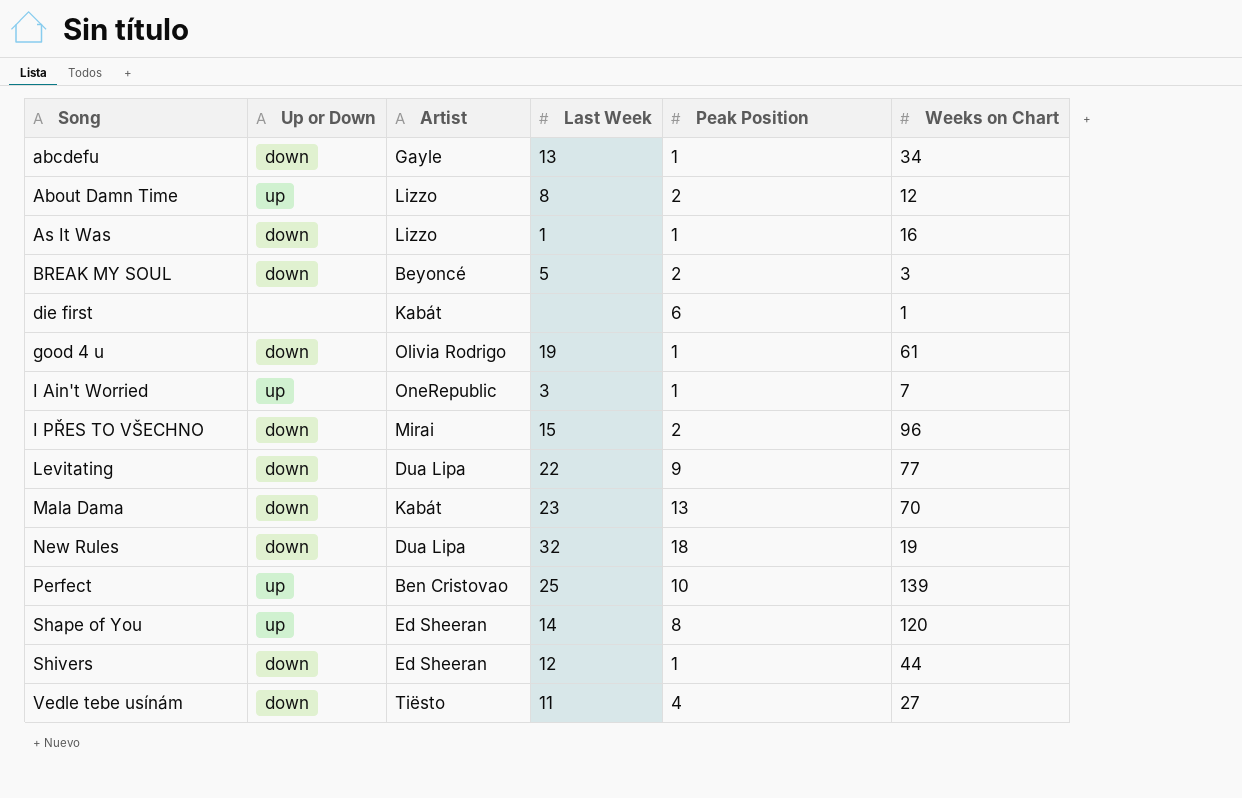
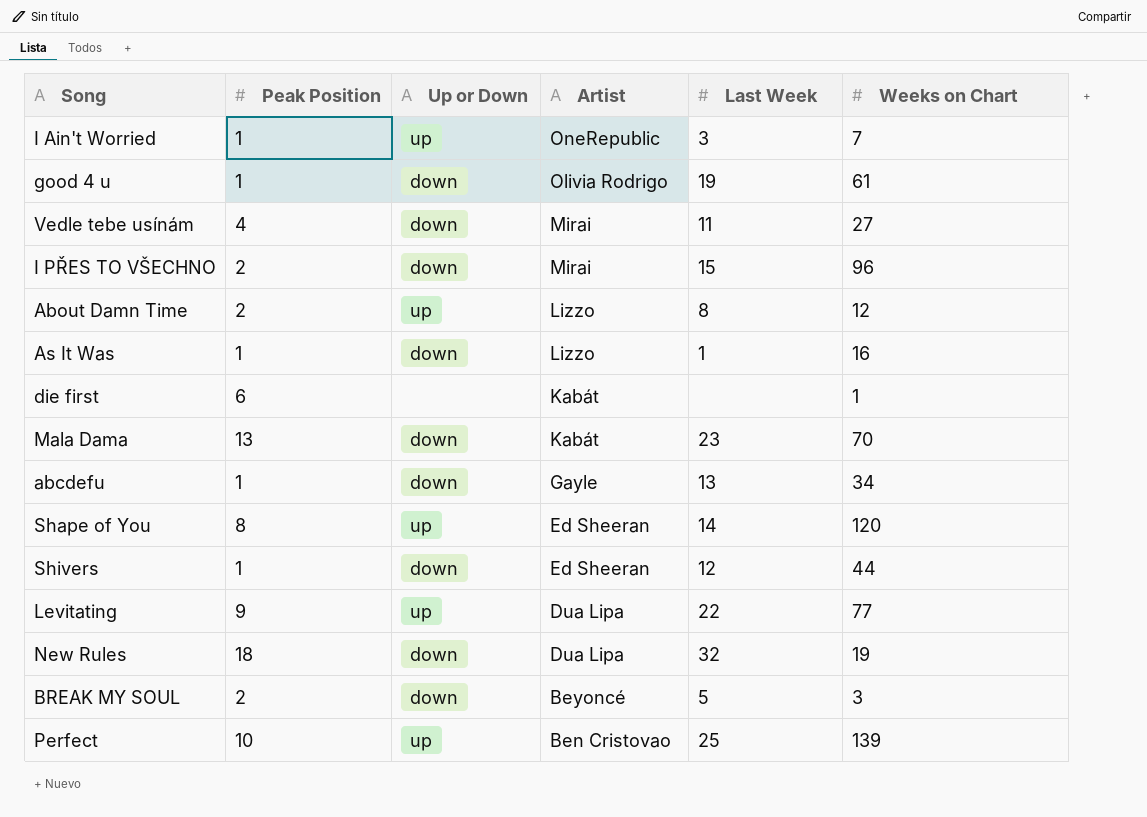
row order: Song ascending -> Artist descending
column Peak Position | position: 5 -> 2
Vedle tebe usínám | Artist: Tiësto -> Mirai
Levitating | Up or Down: down -> up

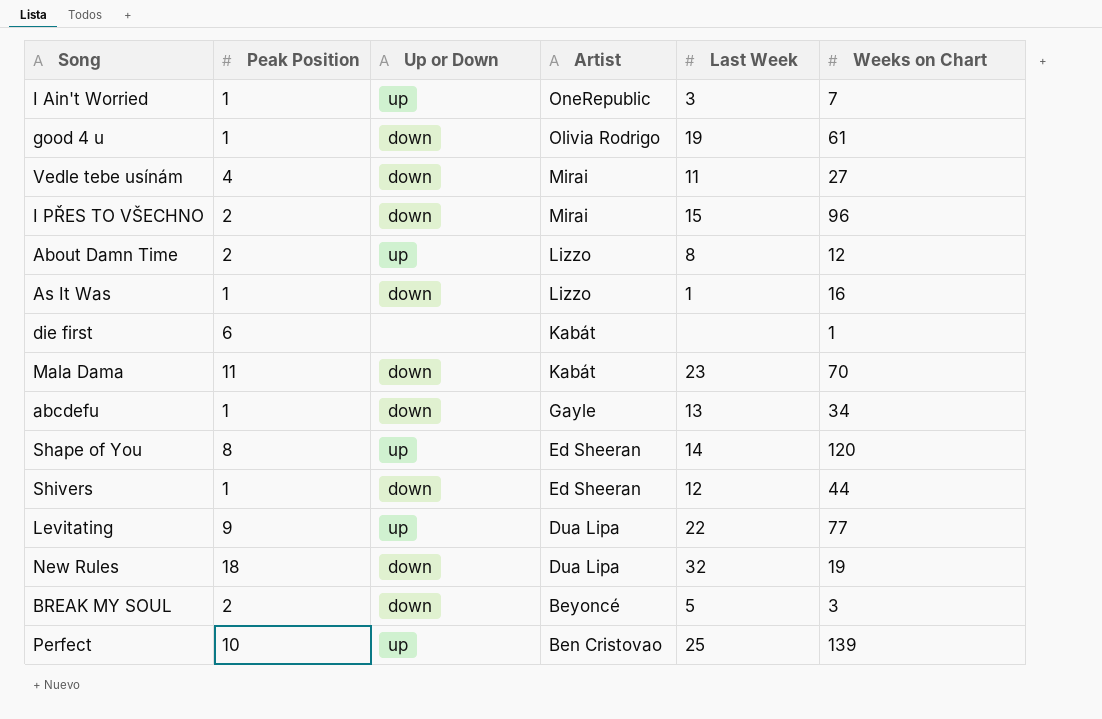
Mala Dama | Peak Position: 13 -> 11

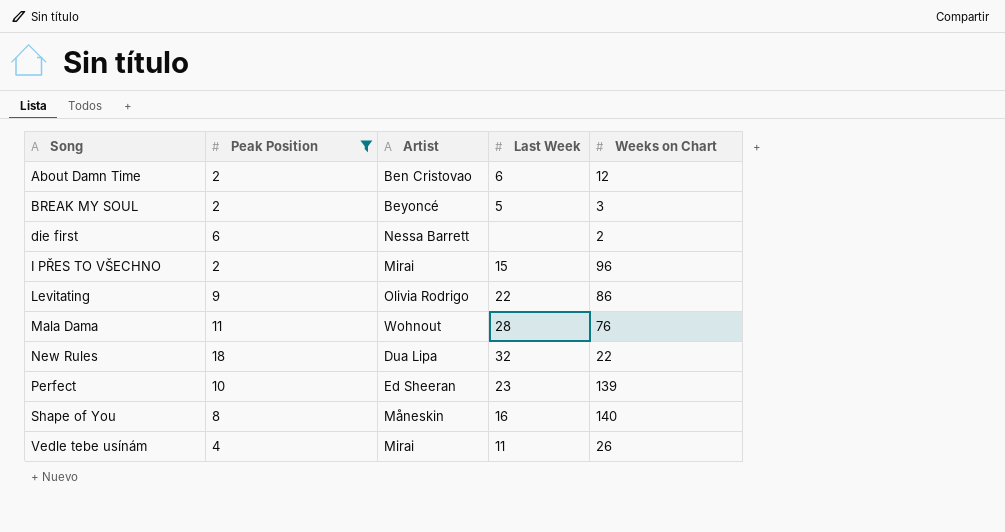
filter: none -> Peak Position != 1
row order: Artist descending -> Song ascending
column Up or Down | position: 3 -> none
About Damn Time | Artist: Lizzo -> Ben Cristovao
About Damn Time | Last Week: 8 -> 6
die first | Artist: Kabát -> Nessa Barrett
die first | Weeks on Chart: 1 -> 2
Levitating | Artist: Dua Lipa -> Olivia Rodrigo
Levitating | Weeks on Chart: 77 -> 86
Mala Dama | Artist: Kabát -> Wohnout
Mala Dama | Last Week: 23 -> 28
Mala Dama | Weeks on Chart: 70 -> 76
New Rules | Weeks on Chart: 19 -> 22
Perfect | Artist: Ben Cristovao -> Ed Sheeran
Perfect | Last Week: 25 -> 23
Shape of You | Artist: Ed Sheeran -> Måneskin
Shape of You | Last Week: 14 -> 16
Shape of You | Weeks on Chart: 120 -> 140
Vedle tebe usínám | Weeks on Chart: 27 -> 26

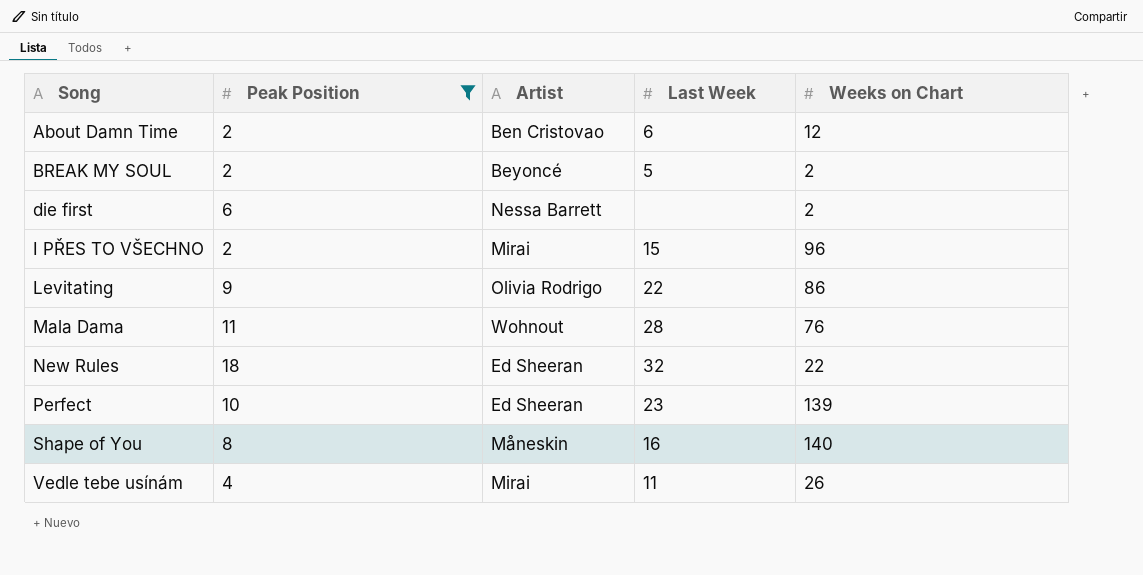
BREAK MY SOUL | Weeks on Chart: 3 -> 2
New Rules | Artist: Dua Lipa -> Ed Sheeran

